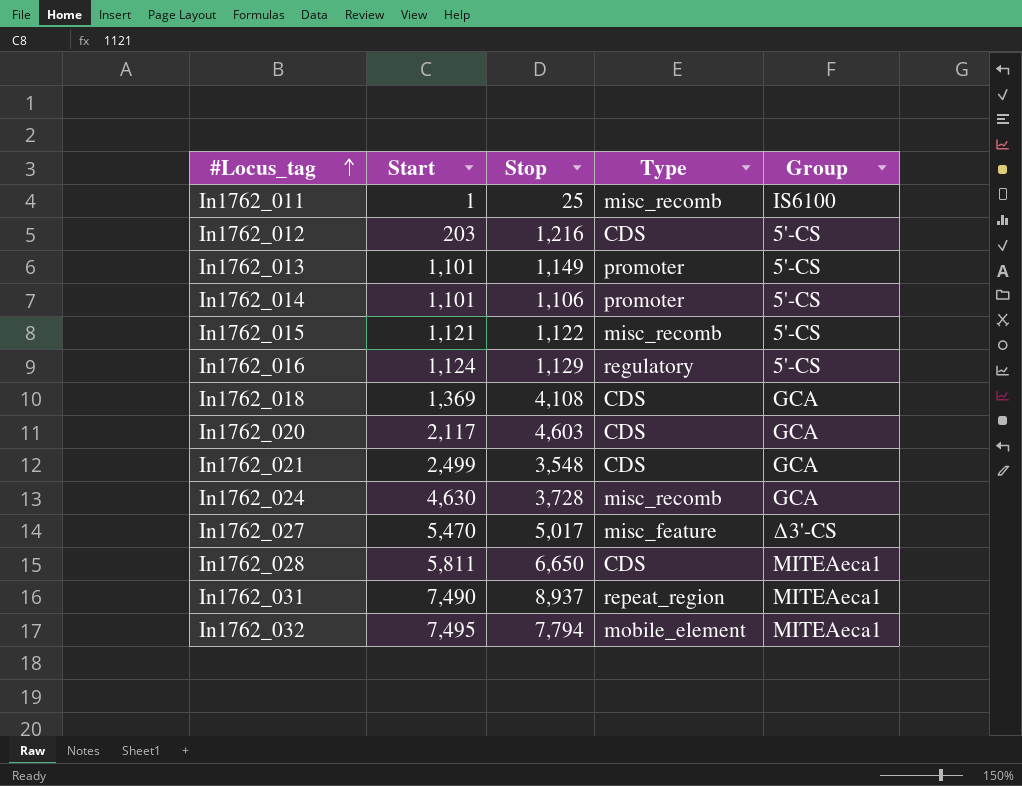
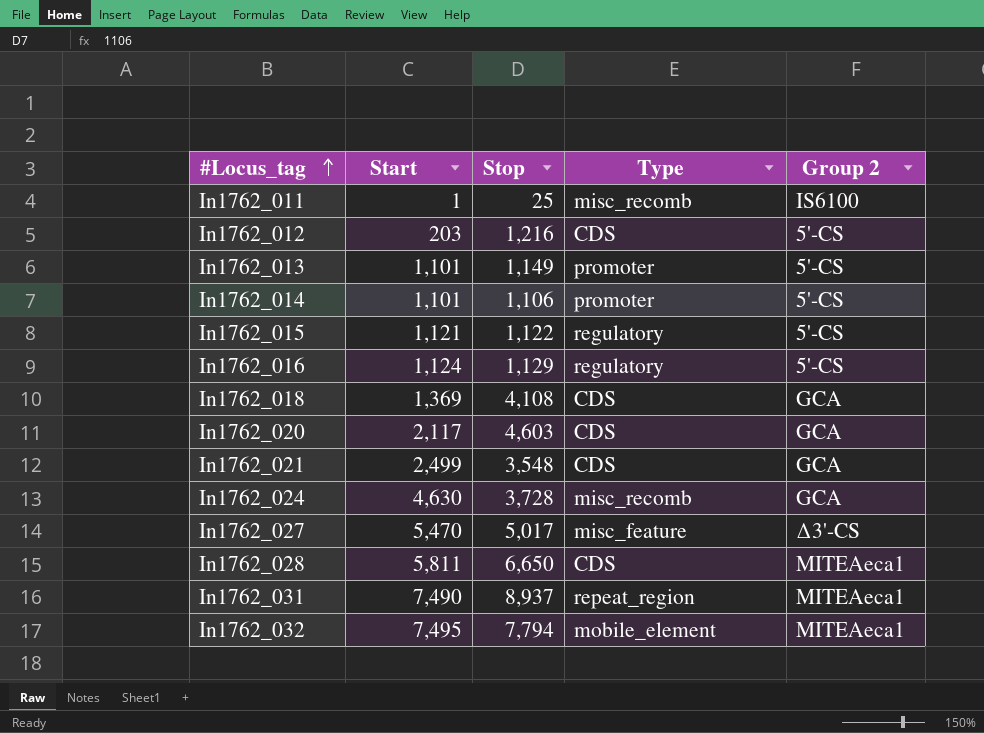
column name: Group -> Group 2
In1762_015 | Type: misc_recomb -> regulatory

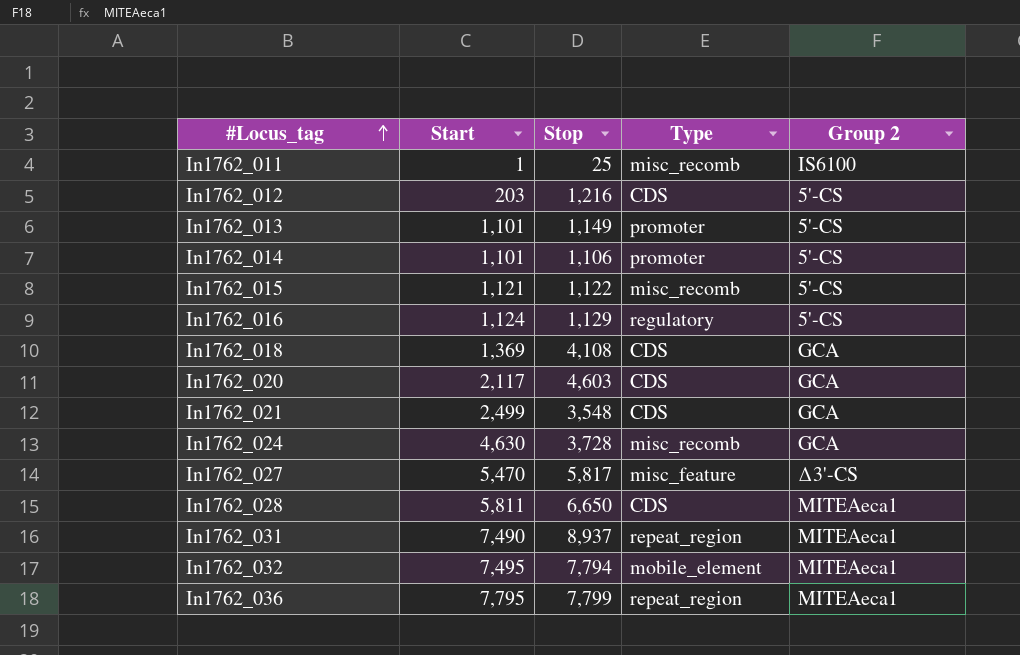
In1762_015 | Type: regulatory -> misc_recomb
In1762_027 | Stop: 5,017 -> 5,817
row In1762_036: none -> 7,795 | 7,799 | repeat_region | MITEAeca1

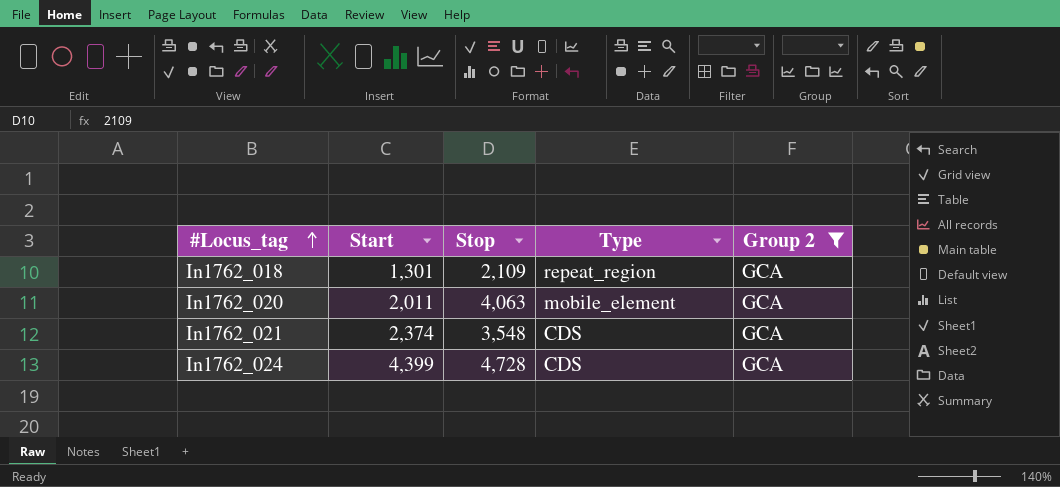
filter: none -> Group 2 = GCA
In1762_018 | Start: 1,369 -> 1,301
In1762_018 | Stop: 4,108 -> 2,109
In1762_018 | Type: CDS -> repeat_region
In1762_020 | Start: 2,117 -> 2,011
In1762_020 | Stop: 4,603 -> 4,063
In1762_020 | Type: CDS -> mobile_element
In1762_021 | Start: 2,499 -> 2,374
In1762_024 | Start: 4,630 -> 4,399
In1762_024 | Stop: 3,728 -> 4,728
In1762_024 | Type: misc_recomb -> CDS

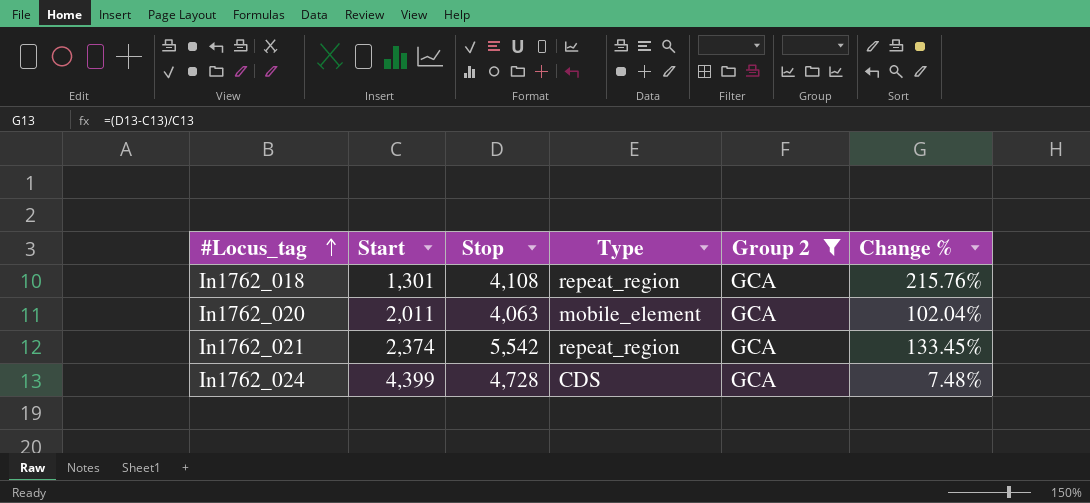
column Change % | formula: none -> ([Stop] - [Start]) / [Start]
In1762_018 | Stop: 2,109 -> 4,108
In1762_021 | Stop: 3,548 -> 5,542
In1762_021 | Type: CDS -> repeat_region

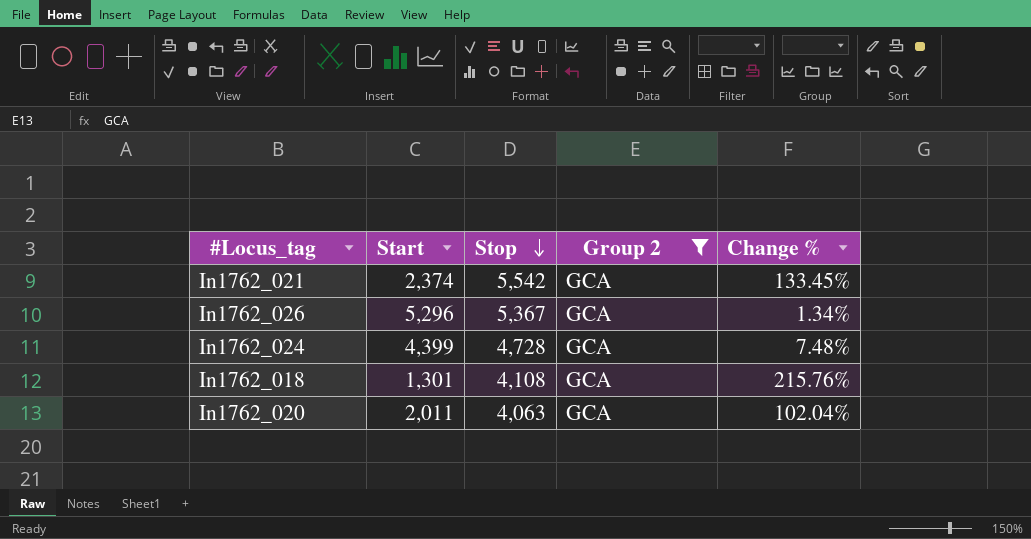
row order: #Locus_tag ascending -> Stop descending
column Type | position: 4 -> none
row In1762_026: none -> 5,296 | 5,367 | GCA | 1.34%

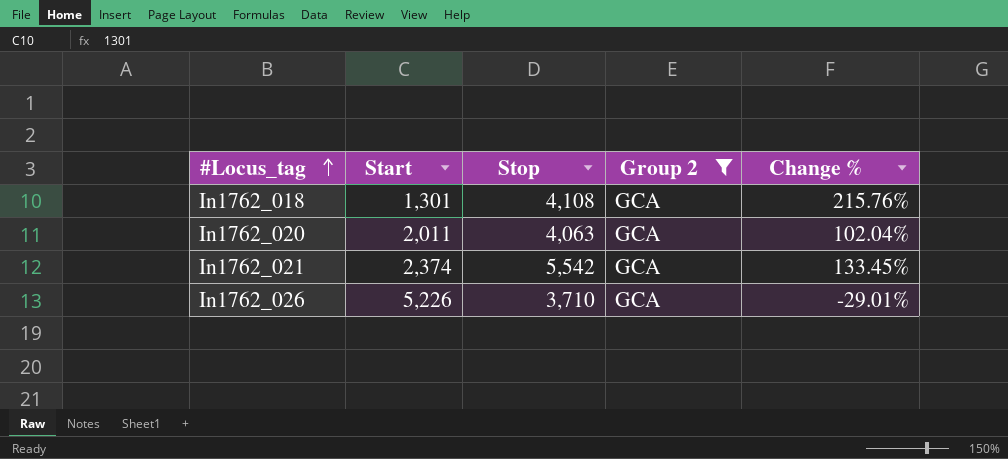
row order: Stop descending -> #Locus_tag ascending
row In1762_024: 4,399 | 4,728 | GCA | 7.48% -> none
In1762_026 | Start: 5,296 -> 5,226
In1762_026 | Stop: 5,367 -> 3,710
In1762_026 | Change %: 1.34% -> -29.01%

